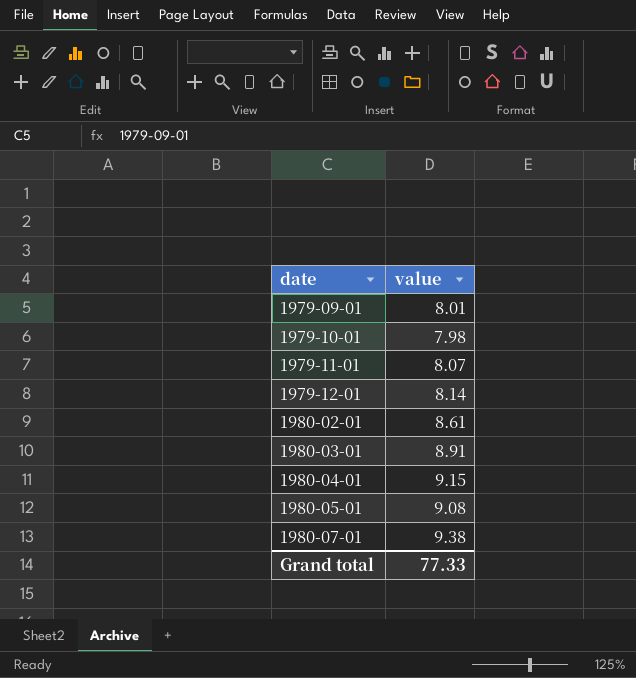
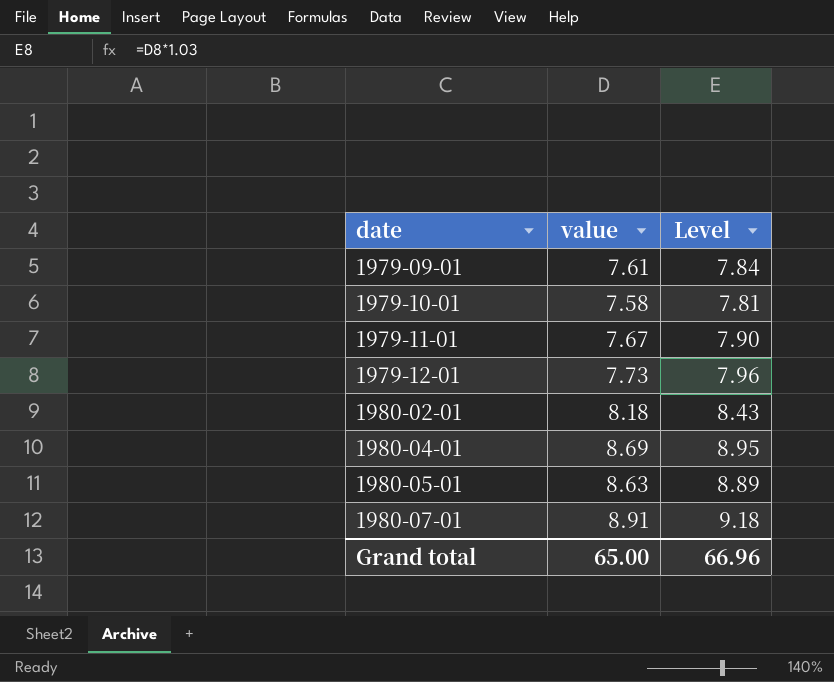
column Level | formula: none -> [value] * 1.03
row 1980-03-01: 8.91 -> none
1979-09-01 | value: 8.01 -> 7.61
1979-10-01 | value: 7.98 -> 7.58
1979-11-01 | value: 8.07 -> 7.67
1979-12-01 | value: 8.14 -> 7.73
1980-02-01 | value: 8.61 -> 8.18
1980-04-01 | value: 9.15 -> 8.69
1980-05-01 | value: 9.08 -> 8.63
1980-07-01 | value: 9.38 -> 8.91
Grand total | value: 77.33 -> 65.00

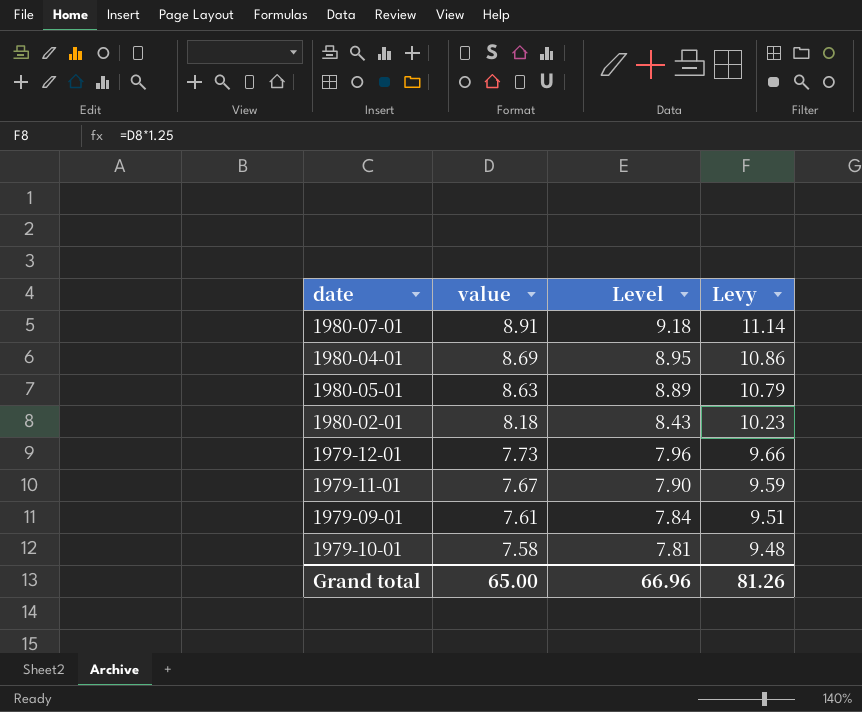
row order: date ascending -> value descending
column Levy | formula: none -> [value] * 1.25

